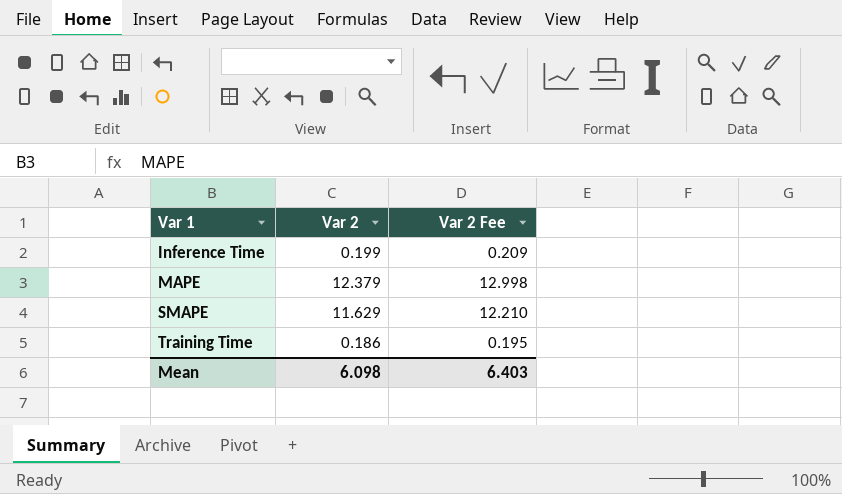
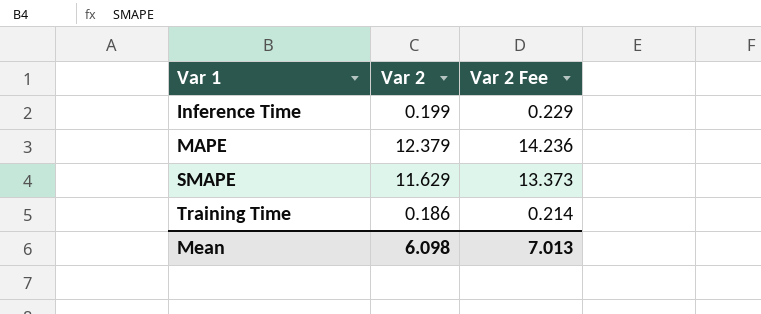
column Var 2 Fee | formula: [Var 2] * 1.05 -> [Var 2] * 1.15
Mean | Var 2 Fee: 6.403 -> 7.013

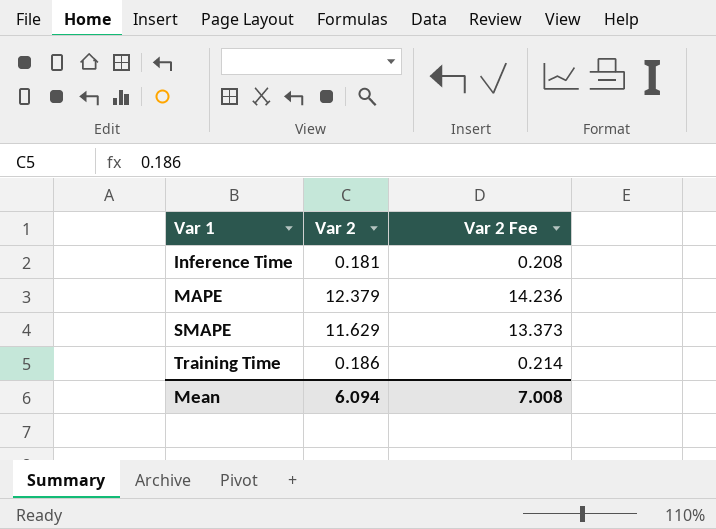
Inference Time | Var 2: 0.199 -> 0.181
Inference Time | Var 2 Fee: 0.229 -> 0.208
Mean | Var 2: 6.098 -> 6.094
Mean | Var 2 Fee: 7.013 -> 7.008

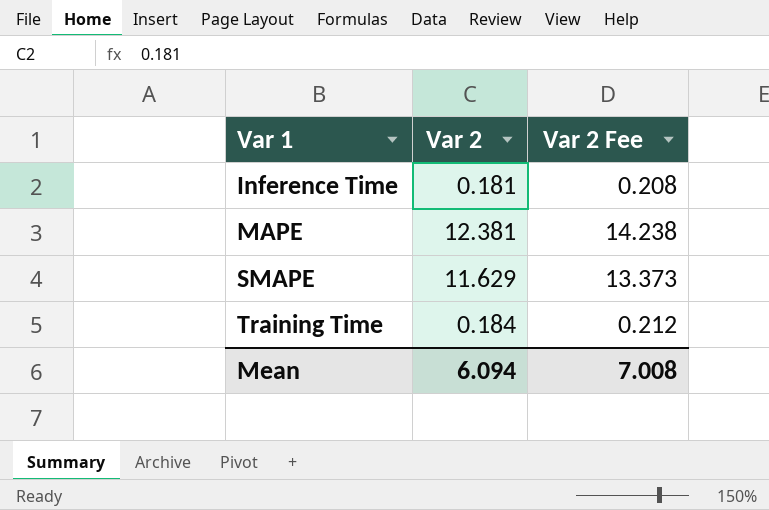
MAPE | Var 2: 12.379 -> 12.381
MAPE | Var 2 Fee: 14.236 -> 14.238
Training Time | Var 2: 0.186 -> 0.184
Training Time | Var 2 Fee: 0.214 -> 0.212

